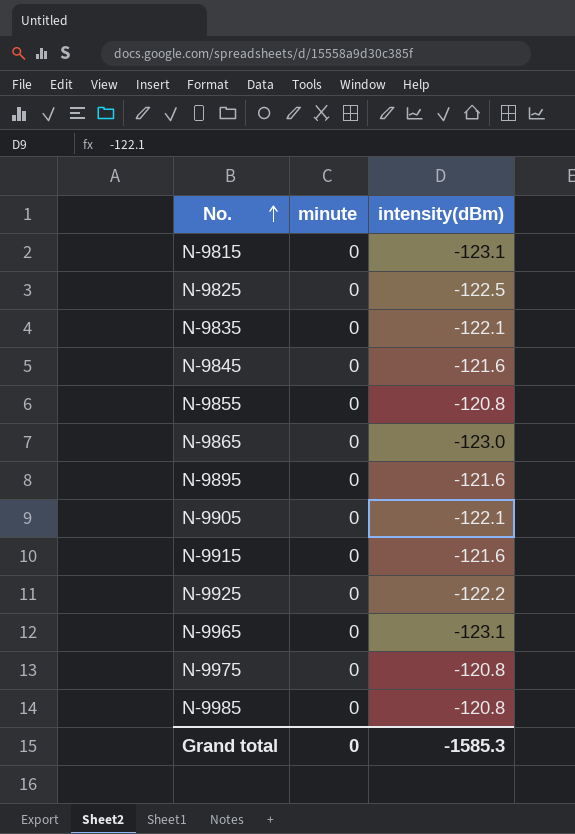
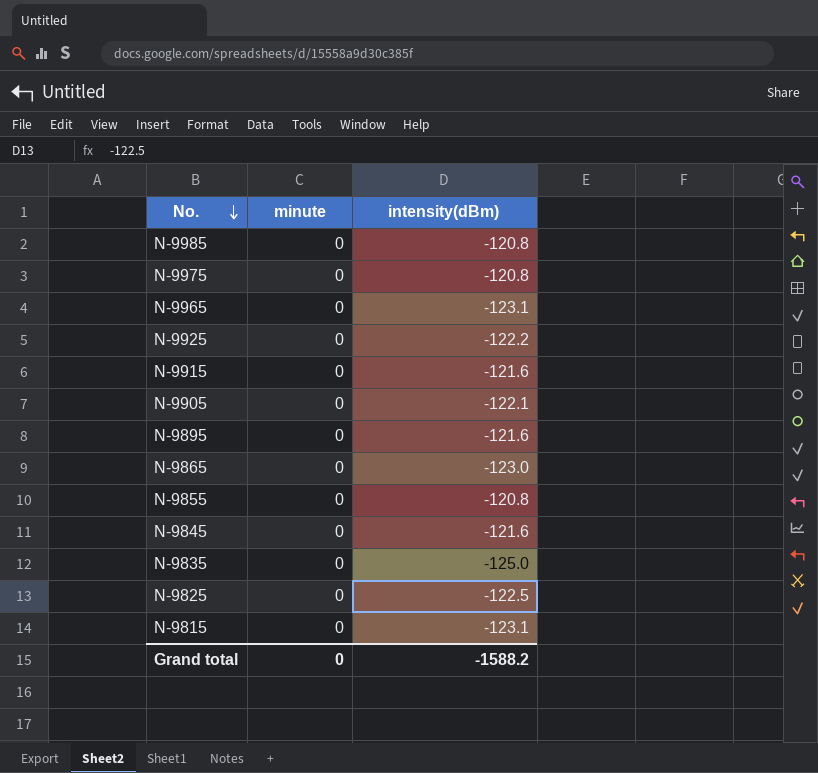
row order: No. ascending -> No. descending
N-9835 | intensity(dBm): -122.1 -> -125.0
Grand total | intensity(dBm): -1585.3 -> -1588.2

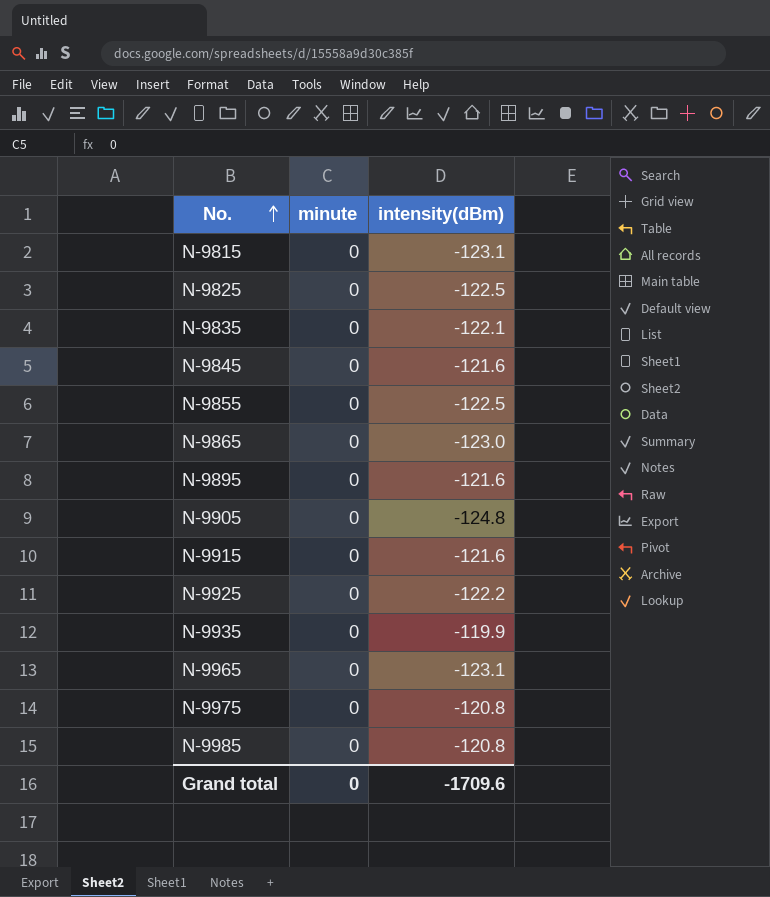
row order: No. descending -> No. ascending
N-9835 | intensity(dBm): -125.0 -> -122.1
N-9855 | intensity(dBm): -120.8 -> -122.5
N-9905 | intensity(dBm): -122.1 -> -124.8
row N-9935: none -> 0 | -119.9
Grand total | intensity(dBm): -1588.2 -> -1709.6

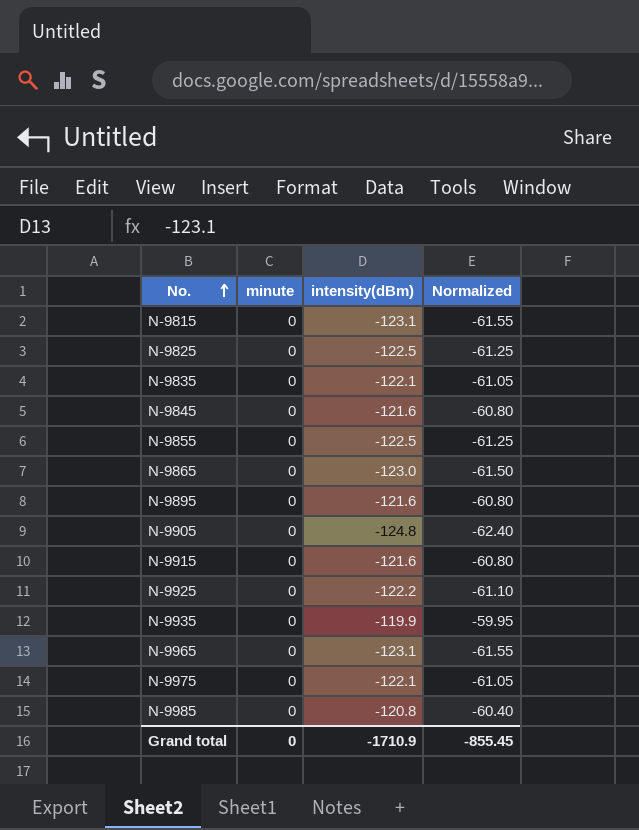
column Normalized | formula: none -> [intensity(dBm)] * 0.5
N-9975 | intensity(dBm): -120.8 -> -122.1
Grand total | intensity(dBm): -1709.6 -> -1710.9

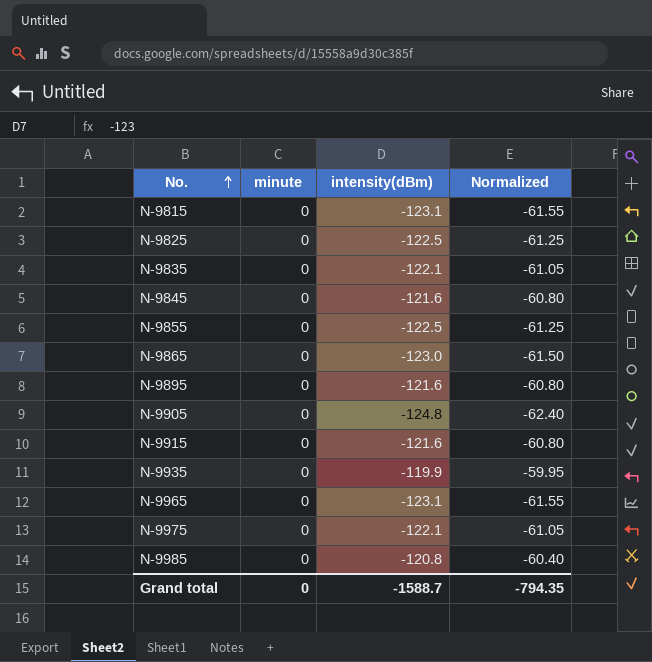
row N-9925: 0 | -122.2 | -61.10 -> none
Grand total | intensity(dBm): -1710.9 -> -1588.7
Grand total | Normalized: -855.45 -> -794.35

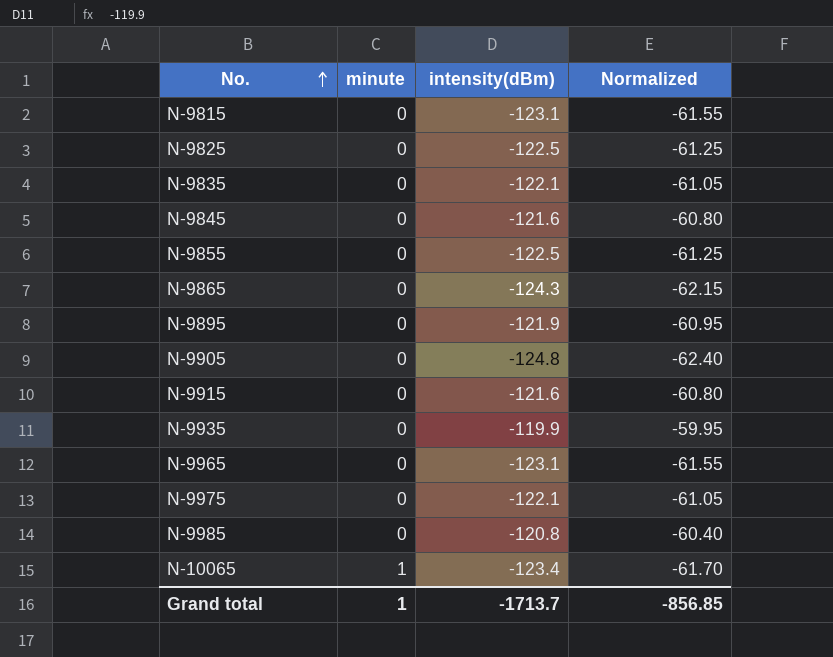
N-9865 | intensity(dBm): -123.0 -> -124.3
N-9865 | Normalized: -61.50 -> -62.15
N-9895 | intensity(dBm): -121.6 -> -121.9
N-9895 | Normalized: -60.80 -> -60.95
row N-10065: none -> 1 | -123.4 | -61.70
Grand total | minute: 0 -> 1
Grand total | intensity(dBm): -1588.7 -> -1713.7
Grand total | Normalized: -794.35 -> -856.85

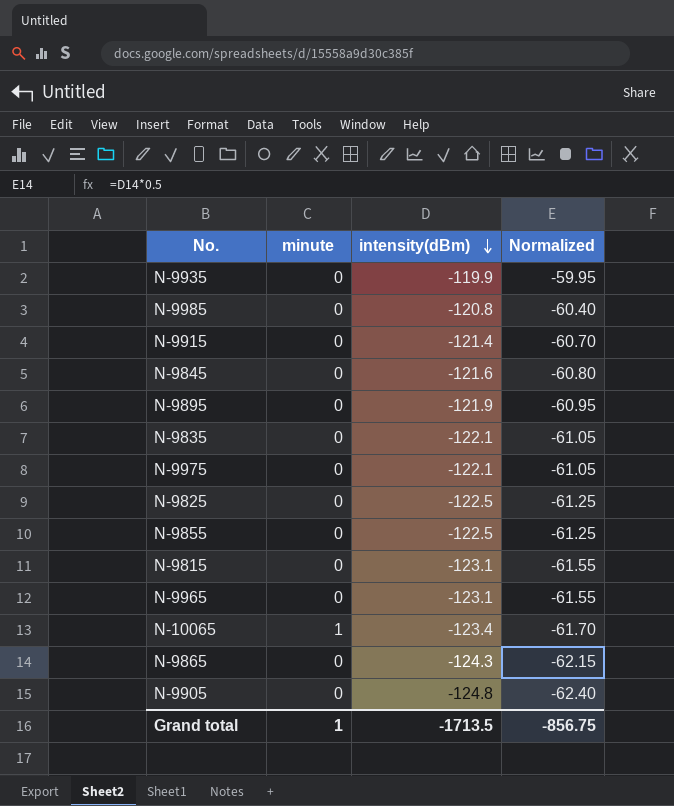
row order: No. ascending -> intensity(dBm) descending
N-9915 | intensity(dBm): -121.6 -> -121.4
N-9915 | Normalized: -60.80 -> -60.70
Grand total | intensity(dBm): -1713.7 -> -1713.5
Grand total | Normalized: -856.85 -> -856.75

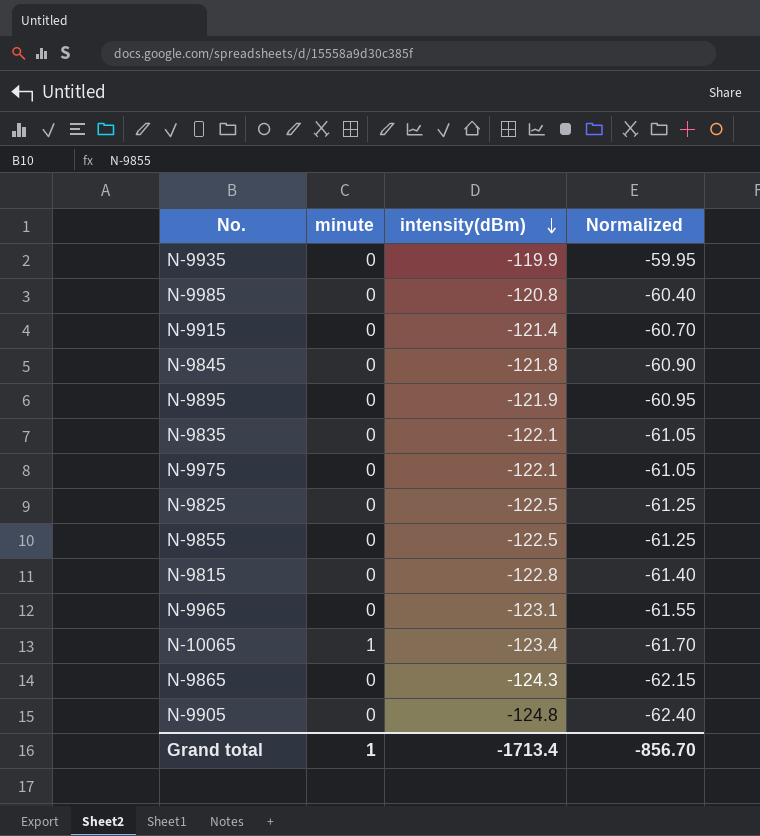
N-9845 | intensity(dBm): -121.6 -> -121.8
N-9845 | Normalized: -60.80 -> -60.90
N-9815 | intensity(dBm): -123.1 -> -122.8
N-9815 | Normalized: -61.55 -> -61.40
Grand total | intensity(dBm): -1713.5 -> -1713.4
Grand total | Normalized: -856.75 -> -856.70

